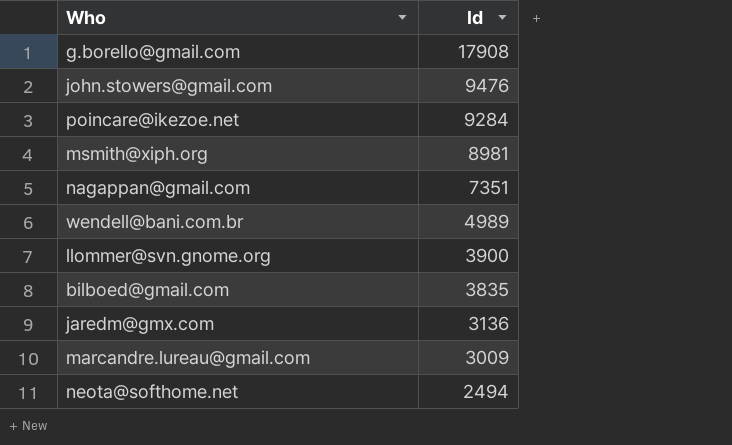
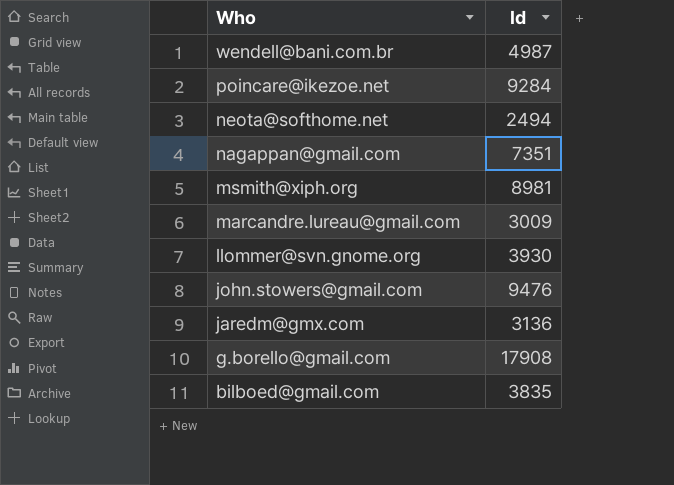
row order: Id descending -> Who descending
wendell@bani.com.br | Id: 4989 -> 4987
llommer@svn.gnome.org | Id: 3900 -> 3930

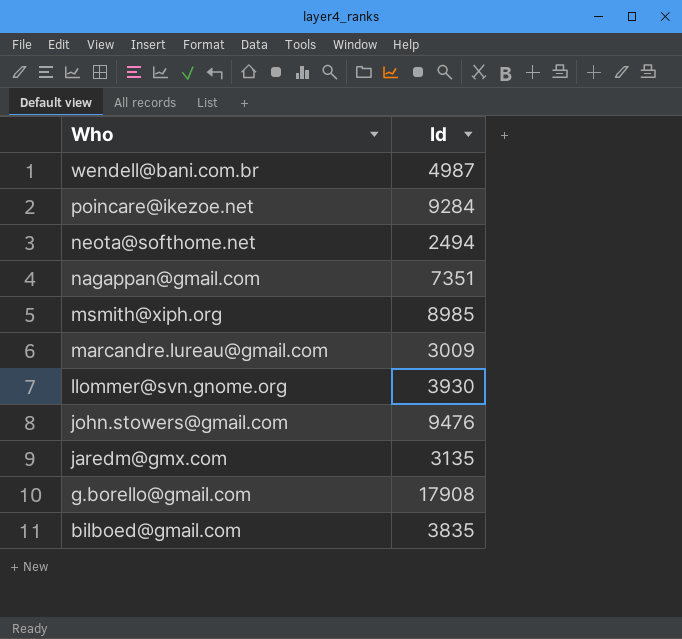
msmith@xiph.org | Id: 8981 -> 8985
jaredm@gmx.com | Id: 3136 -> 3135

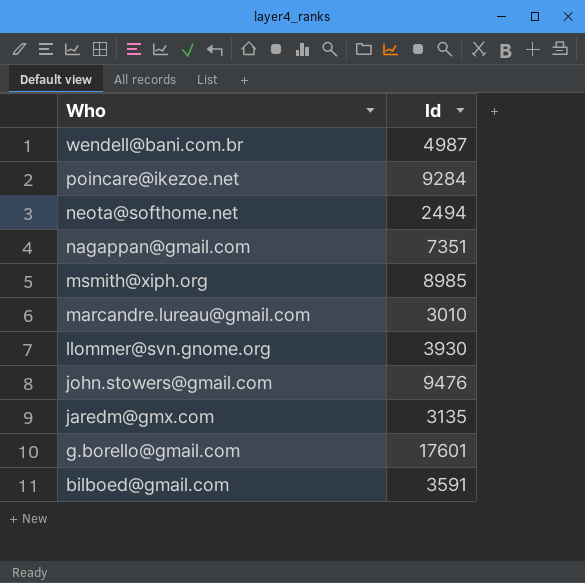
marcandre.lureau@gmail.com | Id: 3009 -> 3010
g.borello@gmail.com | Id: 17908 -> 17601
bilboed@gmail.com | Id: 3835 -> 3591

